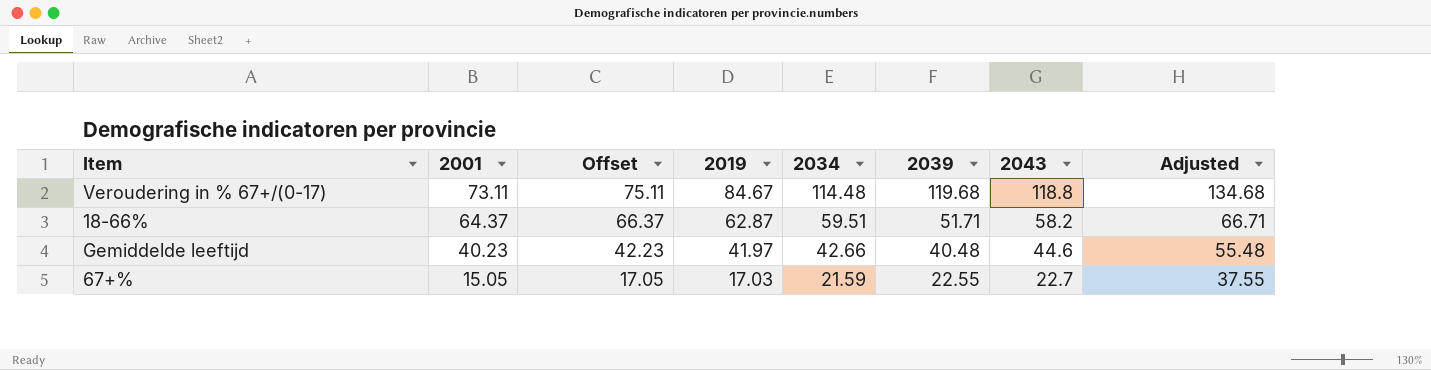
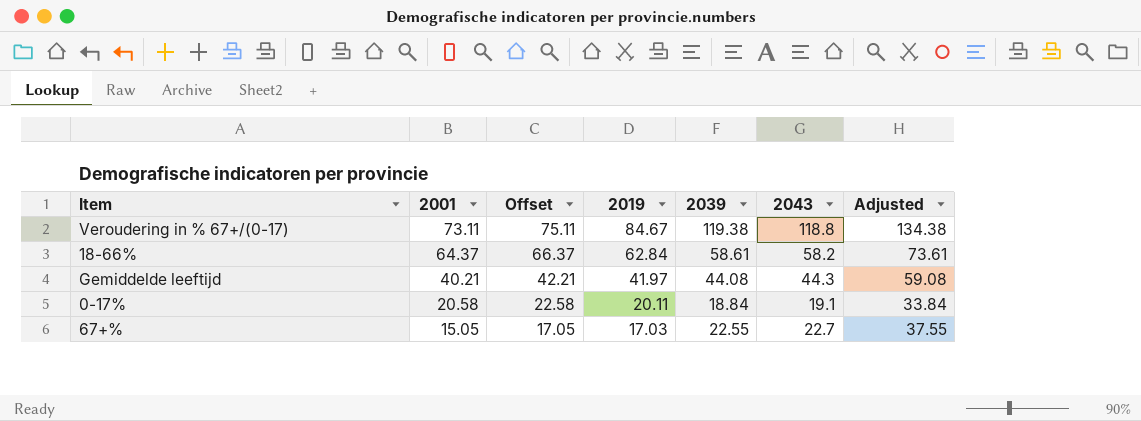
column 2034 | position: 5 -> none
Veroudering in % 67+/(0-17) | 2039: 119.68 -> 119.38
Veroudering in % 67+/(0-17) | Adjusted: 134.68 -> 134.38
18-66% | 2019: 62.87 -> 62.84
18-66% | 2039: 51.71 -> 58.61
18-66% | Adjusted: 66.71 -> 73.61
Gemiddelde leeftijd | 2001: 40.23 -> 40.21
Gemiddelde leeftijd | Offset: 42.23 -> 42.21
Gemiddelde leeftijd | 2039: 40.48 -> 44.08
Gemiddelde leeftijd | 2043: 44.6 -> 44.3
Gemiddelde leeftijd | Adjusted: 55.48 -> 59.08
row 0-17%: none -> 20.58 | 22.58 | 20.11 | 18.84 | 19.1 | 33.84

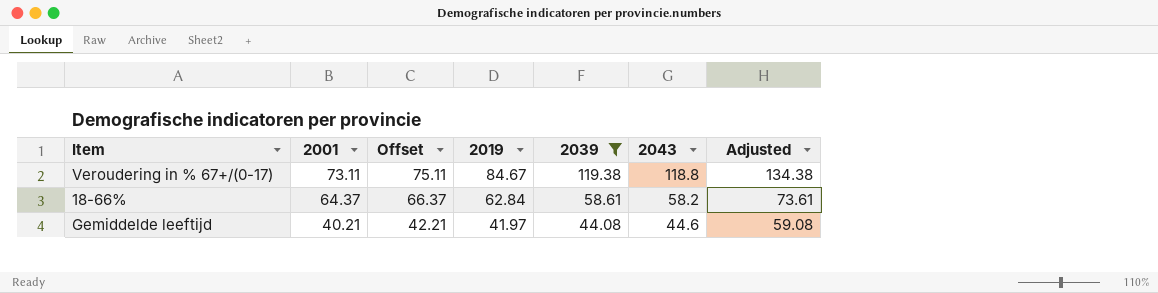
filter: none -> 2039 >= 44.08
Gemiddelde leeftijd | 2043: 44.3 -> 44.6

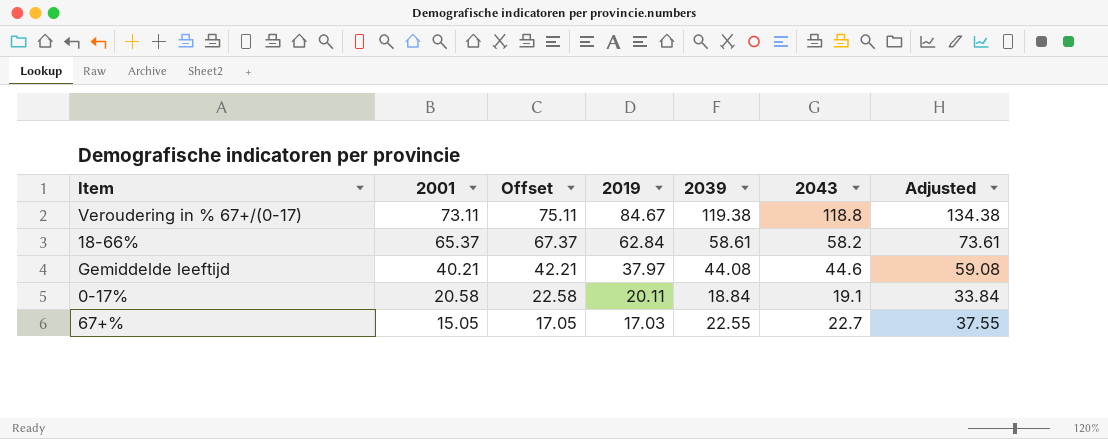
filter: 2039 >= 44.08 -> none
18-66% | 2001: 64.37 -> 65.37
18-66% | Offset: 66.37 -> 67.37
Gemiddelde leeftijd | 2019: 41.97 -> 37.97

